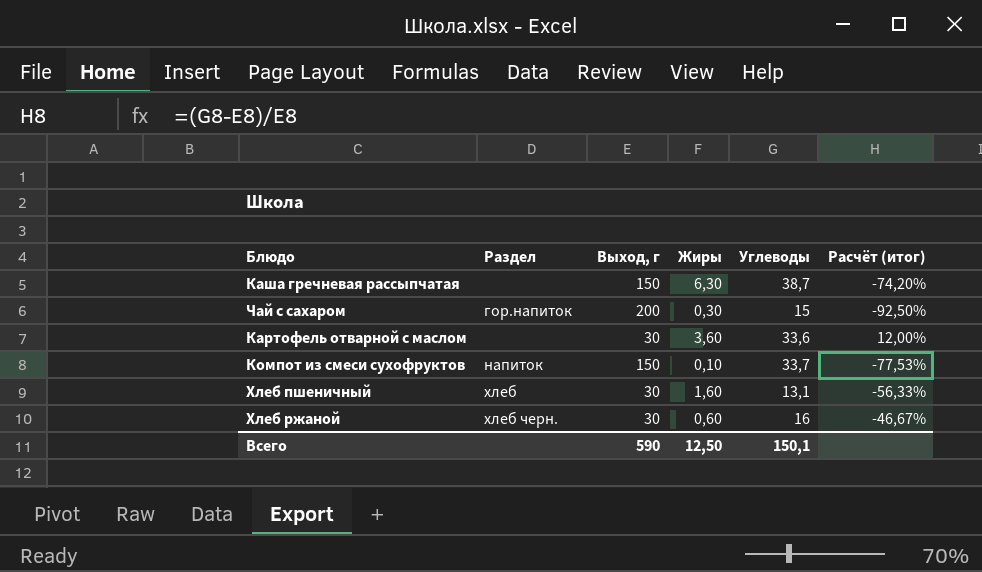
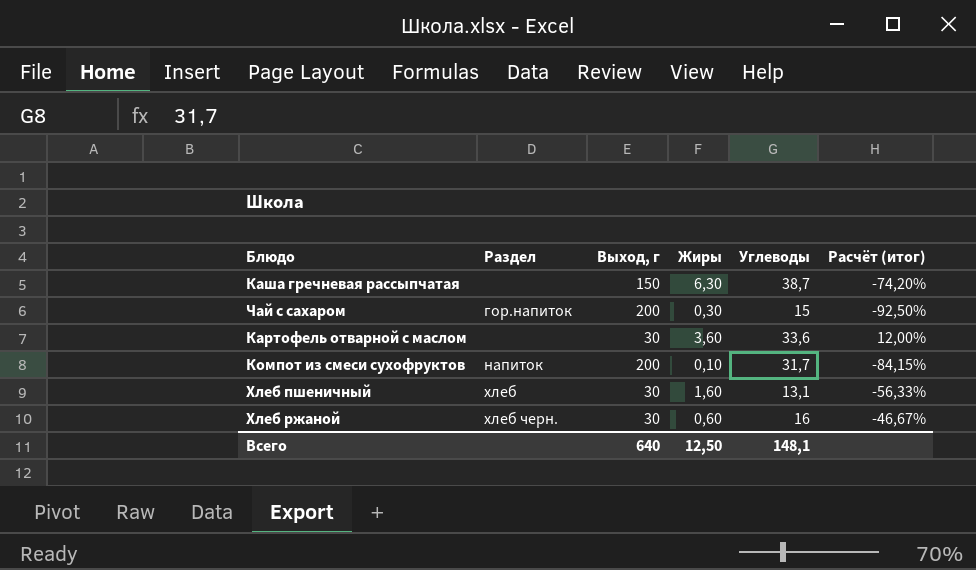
Компот из смеси сухофруктов | Выход, г: 150 -> 200
Компот из смеси сухофруктов | Углеводы: 33,7 -> 31,7
Компот из смеси сухофруктов | Расчёт (итог): -77,53% -> -84,15%
Всего | Выход, г: 590 -> 640
Всего | Углеводы: 150,1 -> 148,1

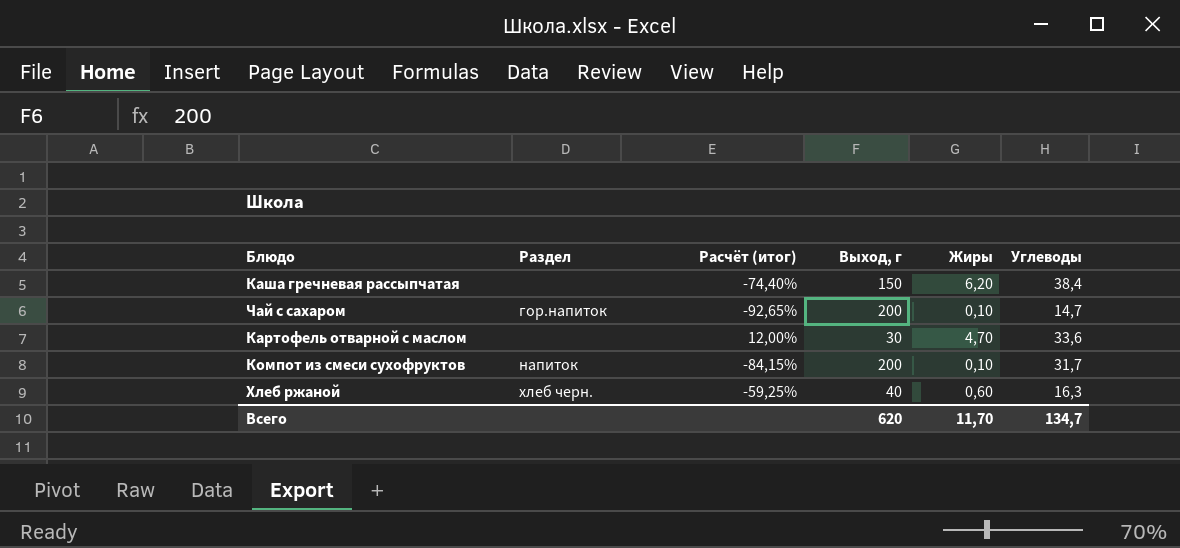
column Расчёт (итог) | position: 6 -> 3
row Хлеб пшеничный: хлеб | 30 | 1,60 | 13,1 | -56,33% -> none
Каша гречневая рассыпчатая | Расчёт (итог): -74,20% -> -74,40%
Каша гречневая рассыпчатая | Жиры: 6,30 -> 6,20
Каша гречневая рассыпчатая | Углеводы: 38,7 -> 38,4
Чай с сахаром | Расчёт (итог): -92,50% -> -92,65%
Чай с сахаром | Жиры: 0,30 -> 0,10
Чай с сахаром | Углеводы: 15 -> 14,7
Картофель отварной с маслом | Жиры: 3,60 -> 4,70
Хлеб ржаной | Расчёт (итог): -46,67% -> -59,25%
Хлеб ржаной | Выход, г: 30 -> 40
Хлеб ржаной | Углеводы: 16 -> 16,3
Всего | Выход, г: 640 -> 620
Всего | Жиры: 12,50 -> 11,70
Всего | Углеводы: 148,1 -> 134,7

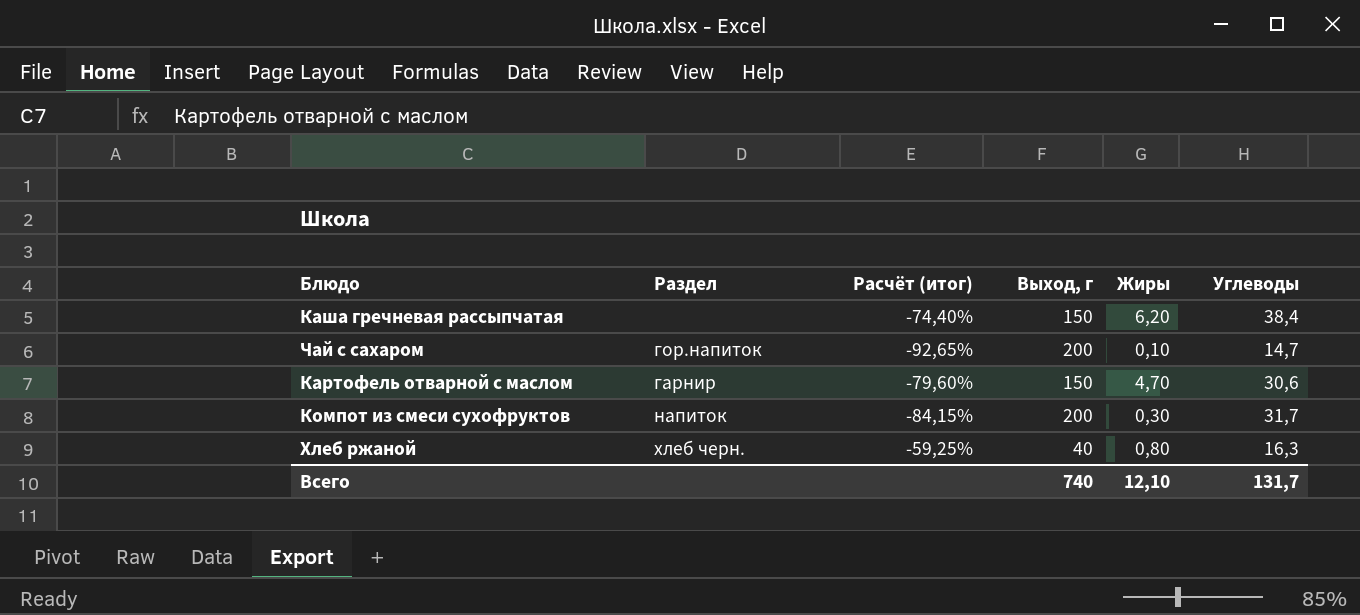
Картофель отварной с маслом | Раздел: none -> гарнир
Картофель отварной с маслом | Расчёт (итог): 12,00% -> -79,60%
Картофель отварной с маслом | Выход, г: 30 -> 150
Картофель отварной с маслом | Углеводы: 33,6 -> 30,6
Компот из смеси сухофруктов | Жиры: 0,10 -> 0,30
Хлеб ржаной | Жиры: 0,60 -> 0,80
Всего | Выход, г: 620 -> 740
Всего | Жиры: 11,70 -> 12,10
Всего | Углеводы: 134,7 -> 131,7

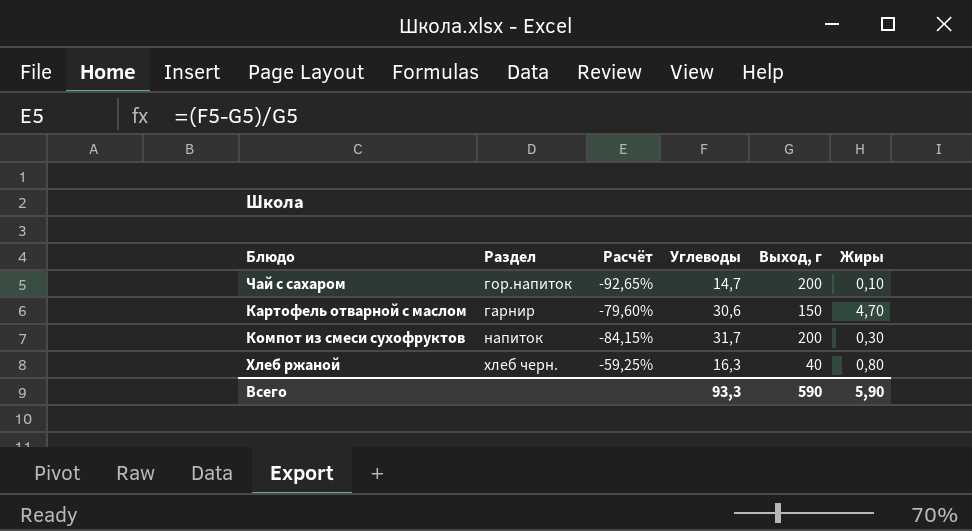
column name: Расчёт (итог) -> Расчёт
column Углеводы | position: 6 -> 4
row Каша гречневая рассыпчатая: none | -74,40% | 150 | 6,20 | 38,4 -> none
Всего | Углеводы: 131,7 -> 93,3
Всего | Выход, г: 740 -> 590
Всего | Жиры: 12,10 -> 5,90

